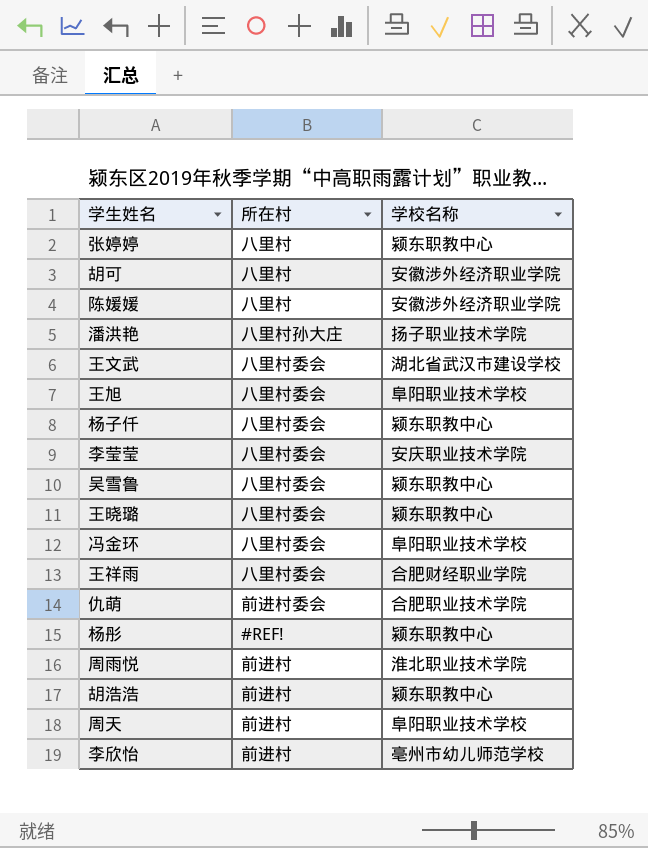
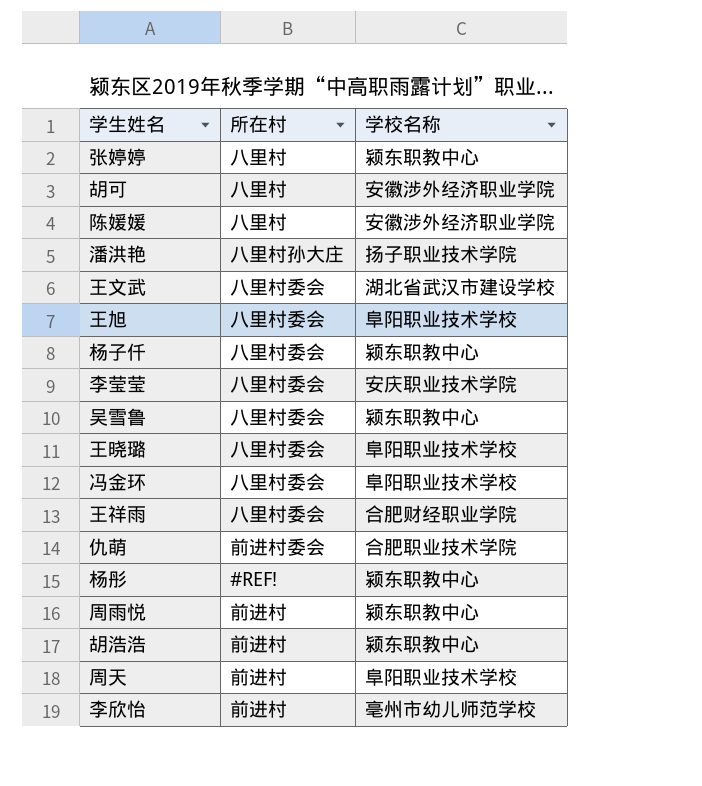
王晓璐 | 学校名称: 颍东职教中心 -> 阜阳职业技术学校
周雨悦 | 学校名称: 淮北职业技术学院 -> 颍东职教中心

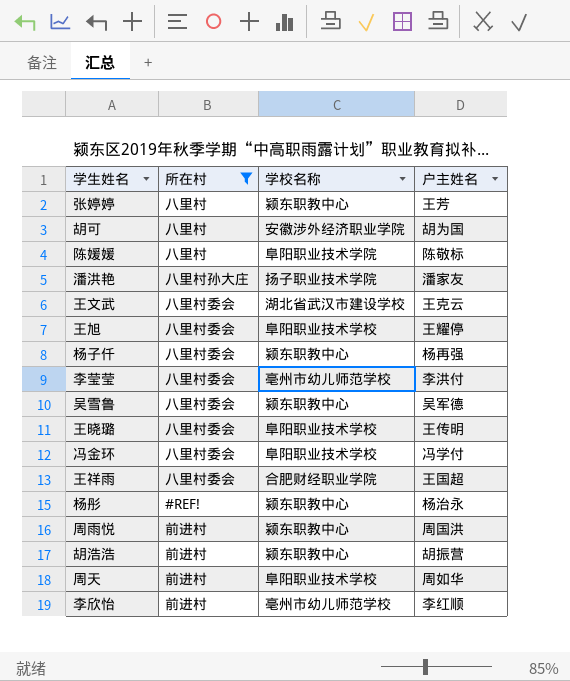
filter: none -> 所在村 != 前进村委会
column 户主姓名 | position: none -> 4
陈媛媛 | 学校名称: 安徽涉外经济职业学院 -> 阜阳职业技术学院
李莹莹 | 学校名称: 安庆职业技术学院 -> 亳州市幼儿师范学校

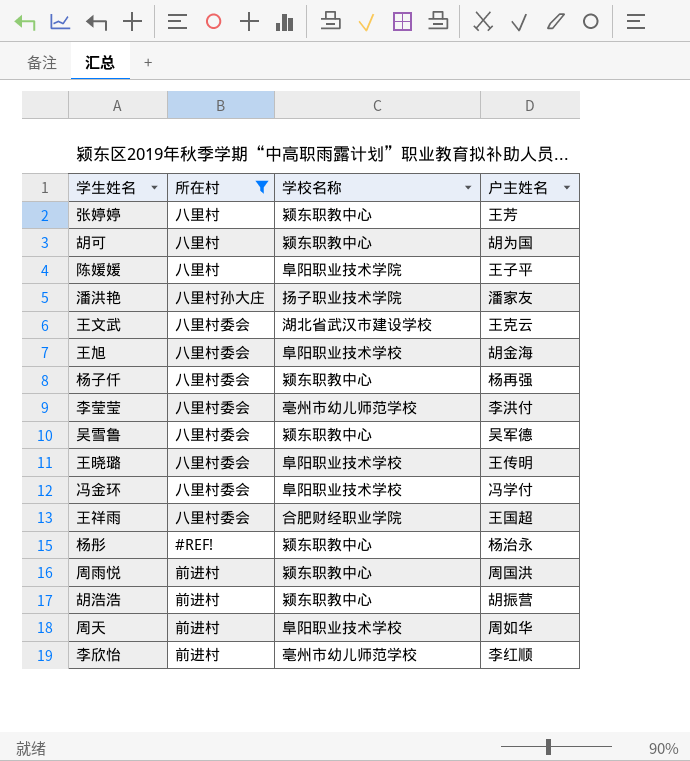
胡可 | 学校名称: 安徽涉外经济职业学院 -> 颍东职教中心
陈媛媛 | 户主姓名: 陈敬标 -> 王子平
王旭 | 户主姓名: 王耀停 -> 胡金海

